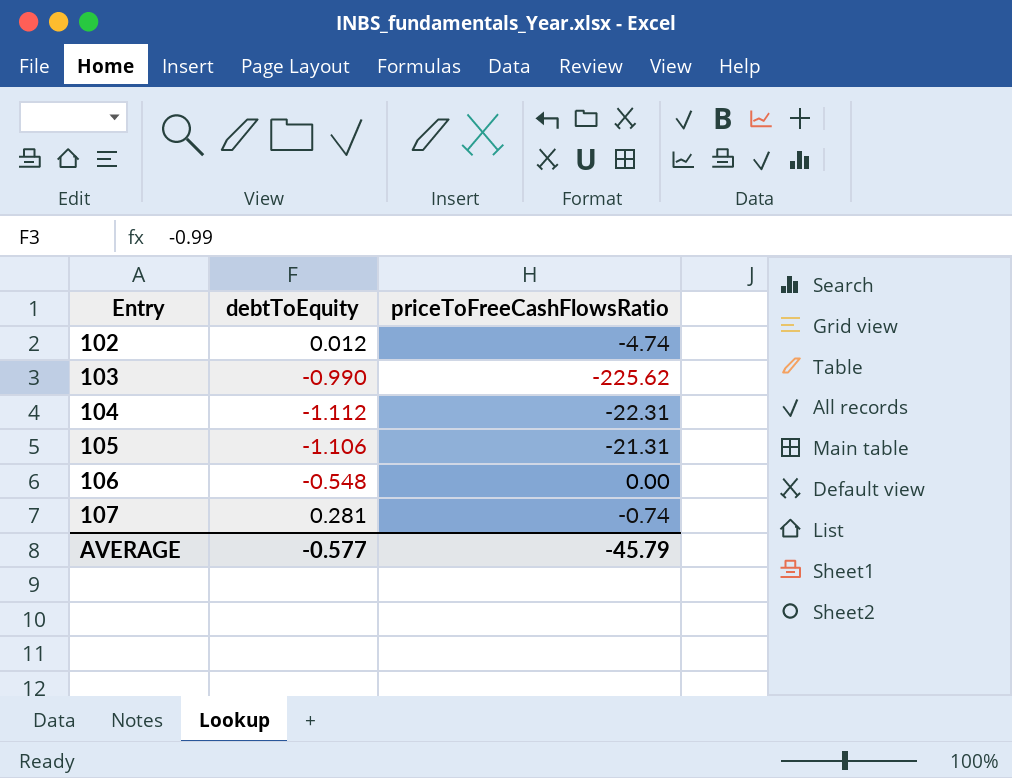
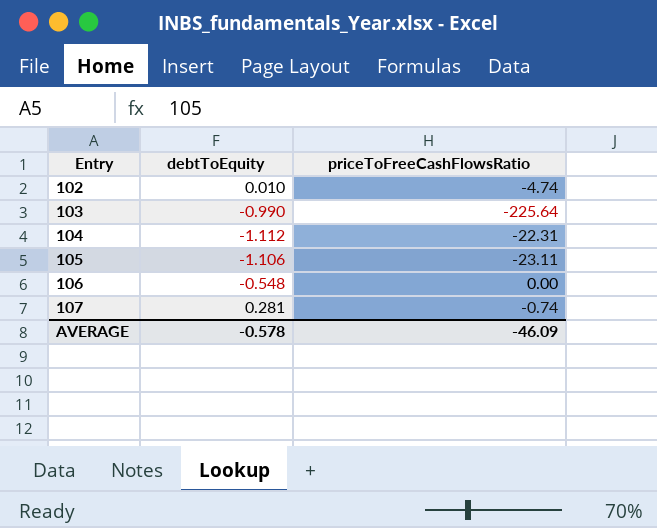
102 | debtToEquity: 0.012 -> 0.010
103 | priceToFreeCashFlowsRatio: -225.62 -> -225.64
105 | priceToFreeCashFlowsRatio: -21.31 -> -23.11
AVERAGE | debtToEquity: -0.577 -> -0.578
AVERAGE | priceToFreeCashFlowsRatio: -45.79 -> -46.09

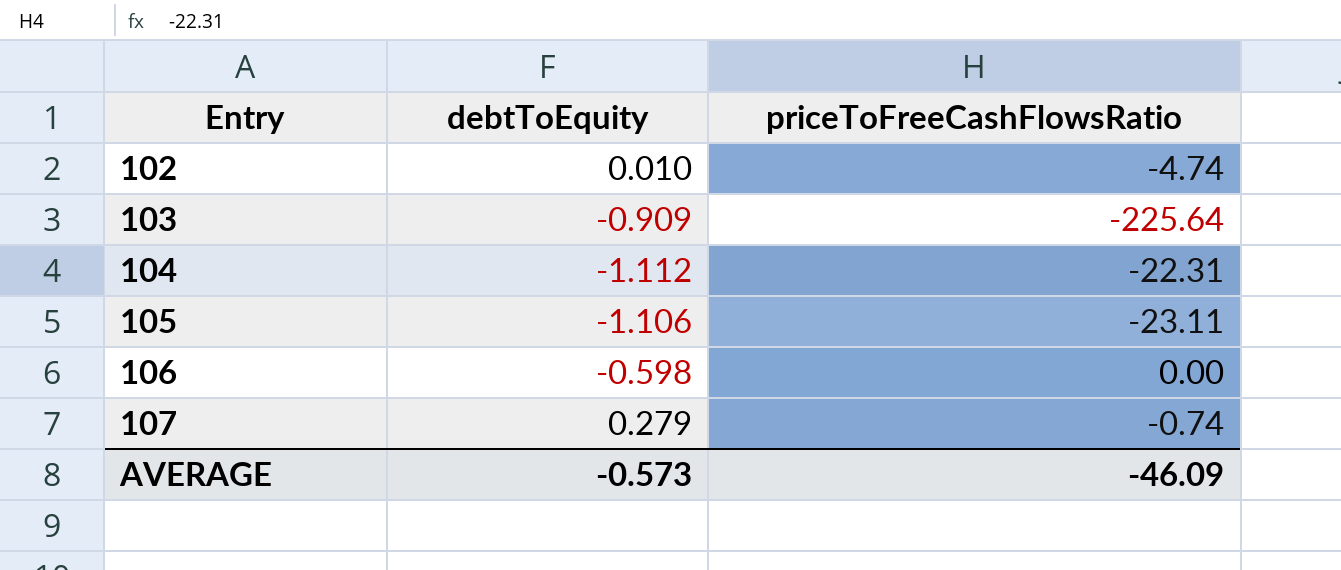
103 | debtToEquity: -0.990 -> -0.909
106 | debtToEquity: -0.548 -> -0.598
107 | debtToEquity: 0.281 -> 0.279
AVERAGE | debtToEquity: -0.578 -> -0.573

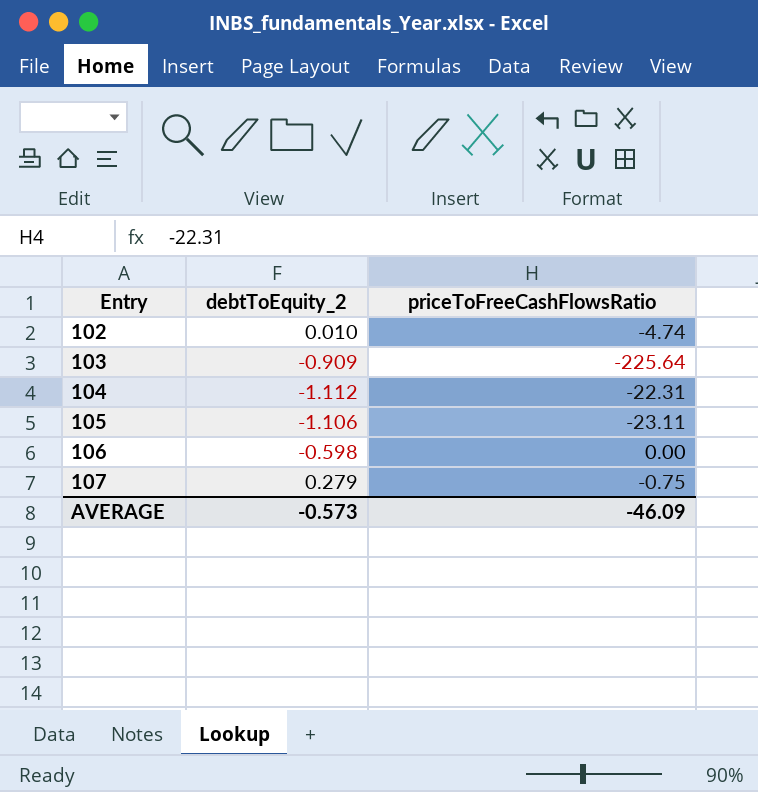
column name: debtToEquity -> debtToEquity_2
107 | priceToFreeCashFlowsRatio: -0.74 -> -0.75

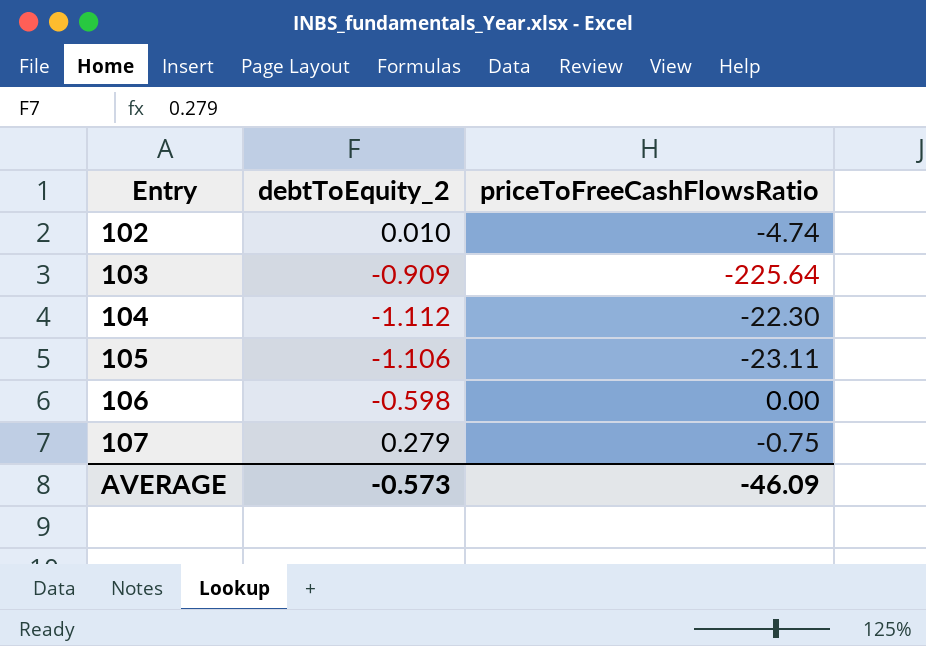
104 | priceToFreeCashFlowsRatio: -22.31 -> -22.30

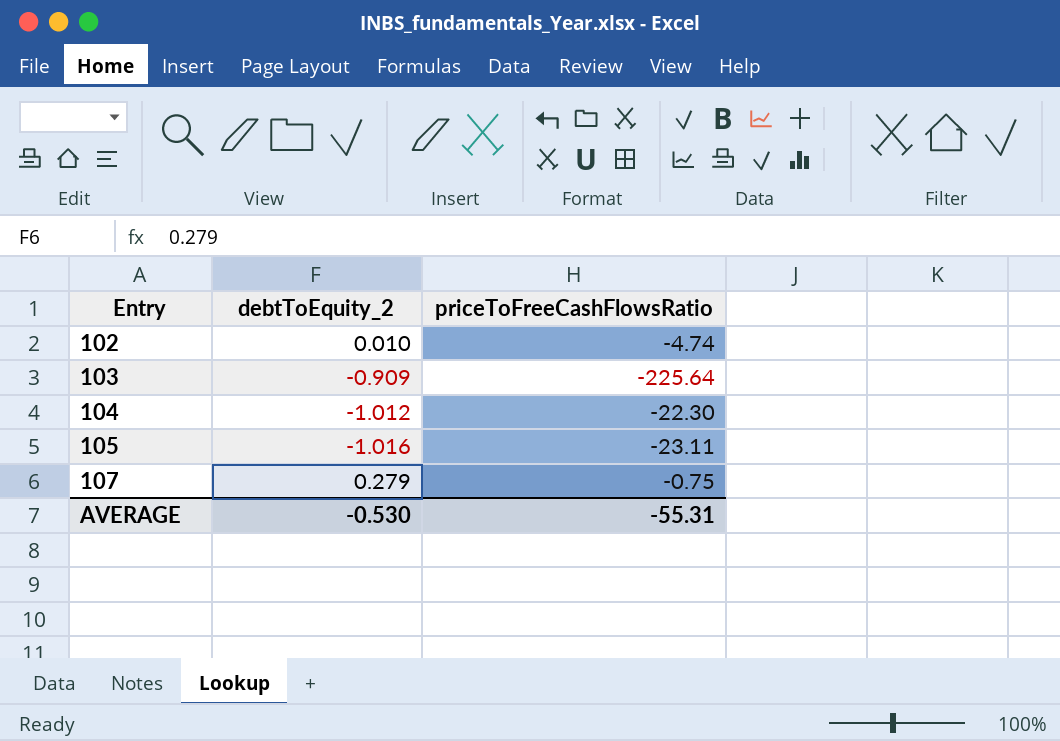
row 106: -0.598 | 0.00 -> none
104 | debtToEquity_2: -1.112 -> -1.012
105 | debtToEquity_2: -1.106 -> -1.016
AVERAGE | debtToEquity_2: -0.573 -> -0.530
AVERAGE | priceToFreeCashFlowsRatio: -46.09 -> -55.31

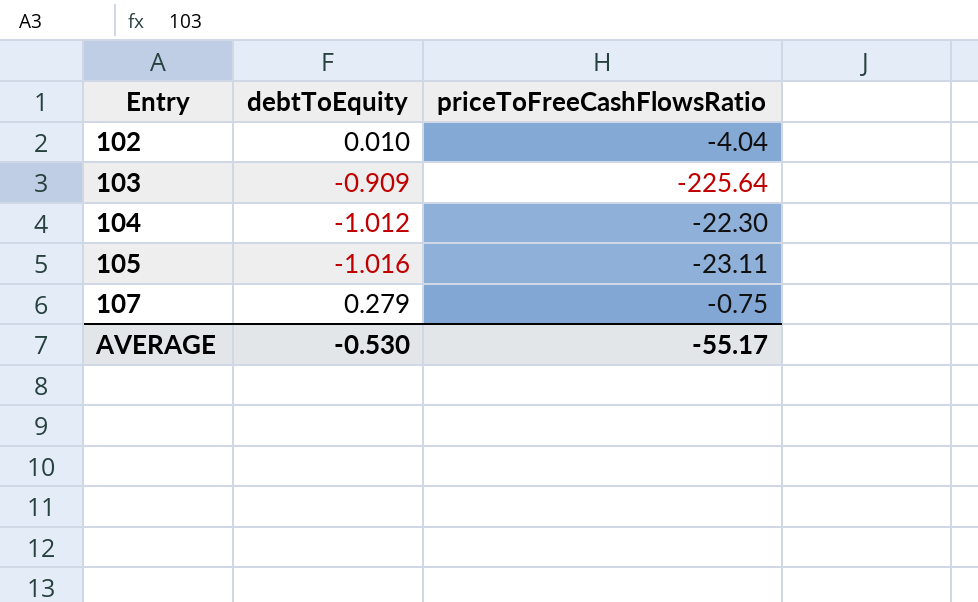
column name: debtToEquity_2 -> debtToEquity
102 | priceToFreeCashFlowsRatio: -4.74 -> -4.04
AVERAGE | priceToFreeCashFlowsRatio: -55.31 -> -55.17

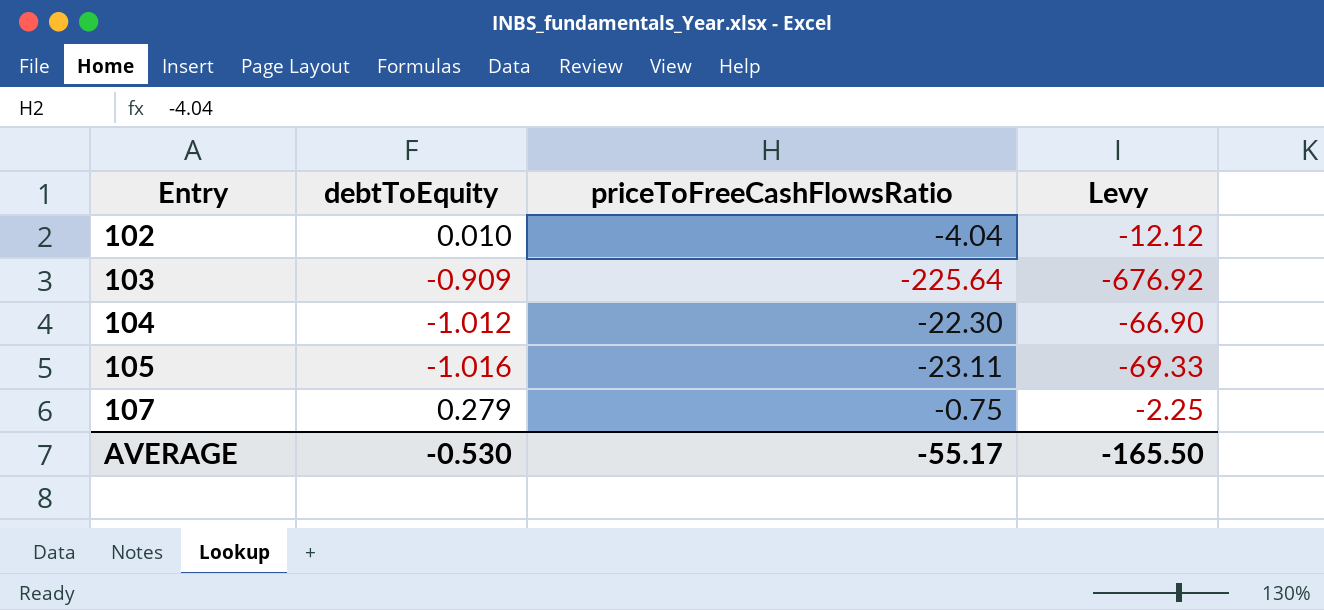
column Levy | formula: none -> [priceToFreeCashFlowsRatio] * 3

